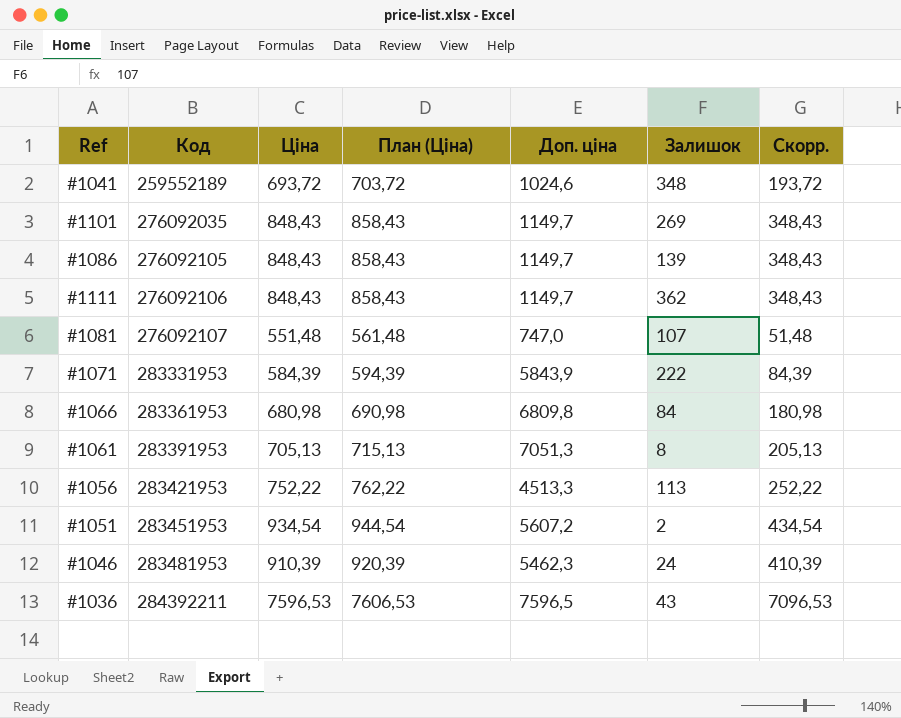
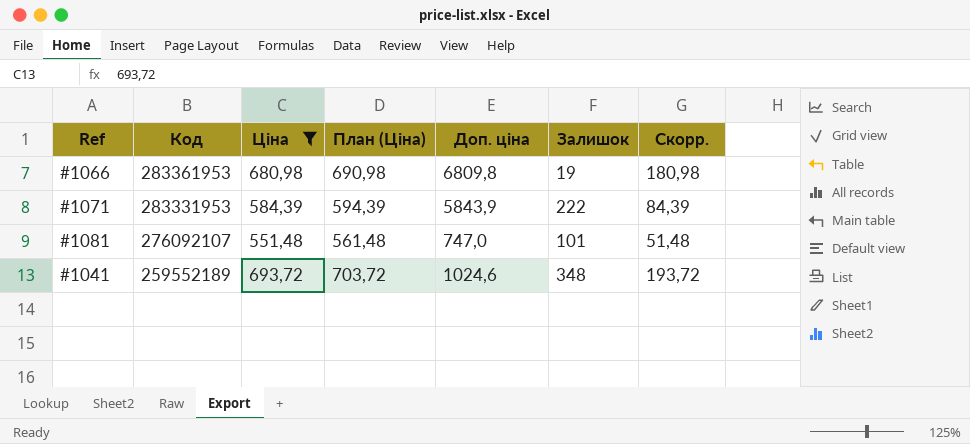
filter: none -> Ціна <= 693,72
row order: Код ascending -> Код descending
#1066 | Залишок: 84 -> 19
#1081 | Залишок: 107 -> 101

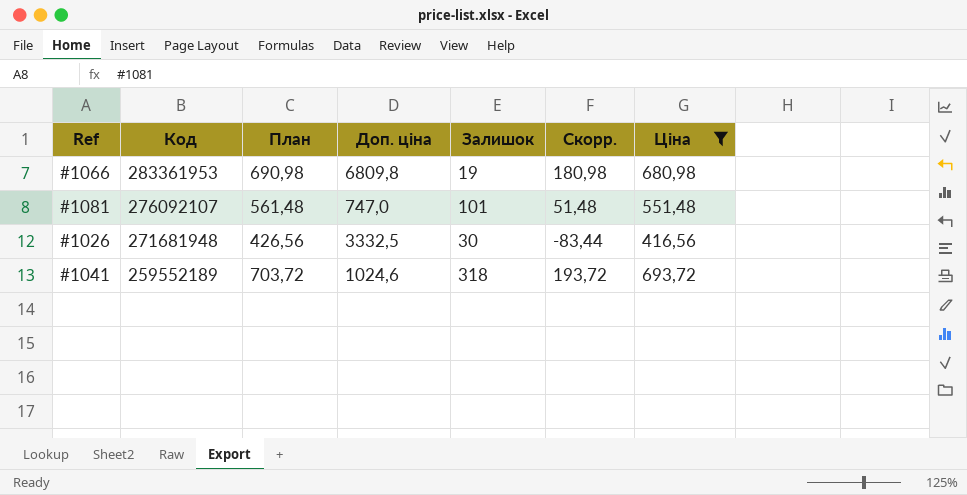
column name: План (Ціна) -> План
column Ціна | position: 3 -> 7
row #1071: 283331953 | 584,39 | 594,39 | 5843,9 | 222 | 84,39 -> none
row #1026: none -> 271681948 | 426,56 | 3332,5 | 30 | -83,44 | 416,56
#1041 | Залишок: 348 -> 318

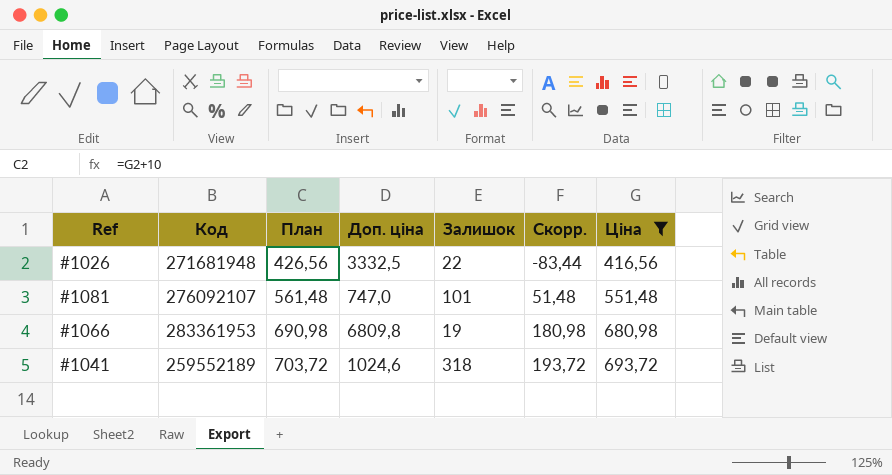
row order: Код descending -> План ascending
#1026 | Залишок: 30 -> 22

